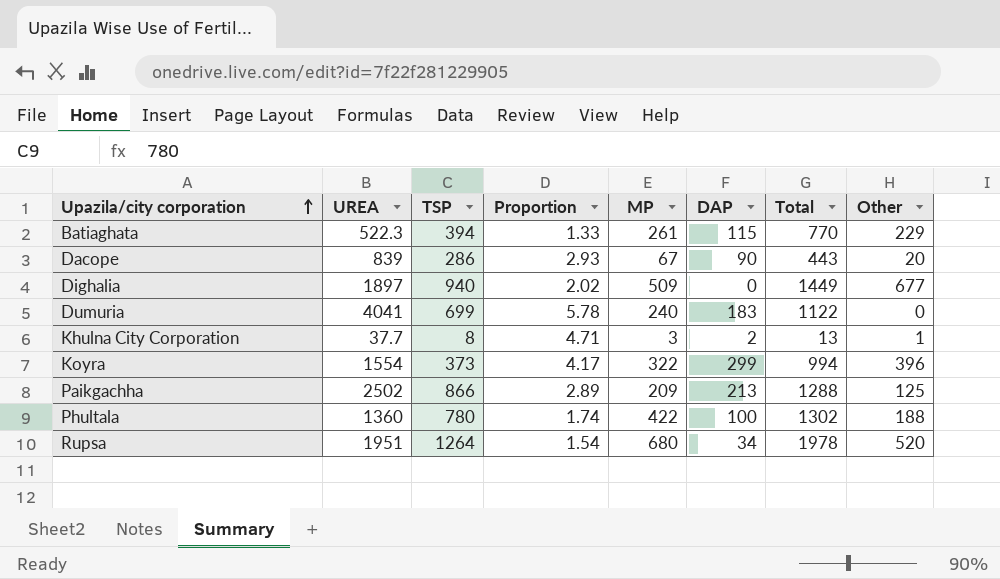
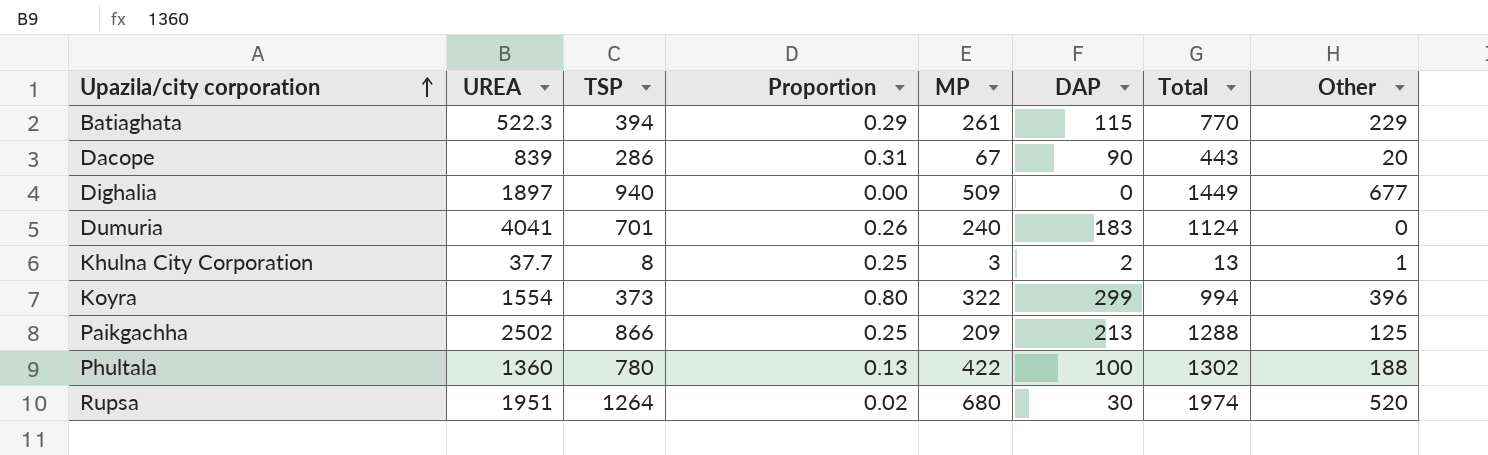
column Proportion | formula: [UREA] / [TSP] -> [DAP] / [TSP]
Dumuria | TSP: 699 -> 701
Dumuria | Total: 1122 -> 1124
Rupsa | DAP: 34 -> 30
Rupsa | Total: 1978 -> 1974

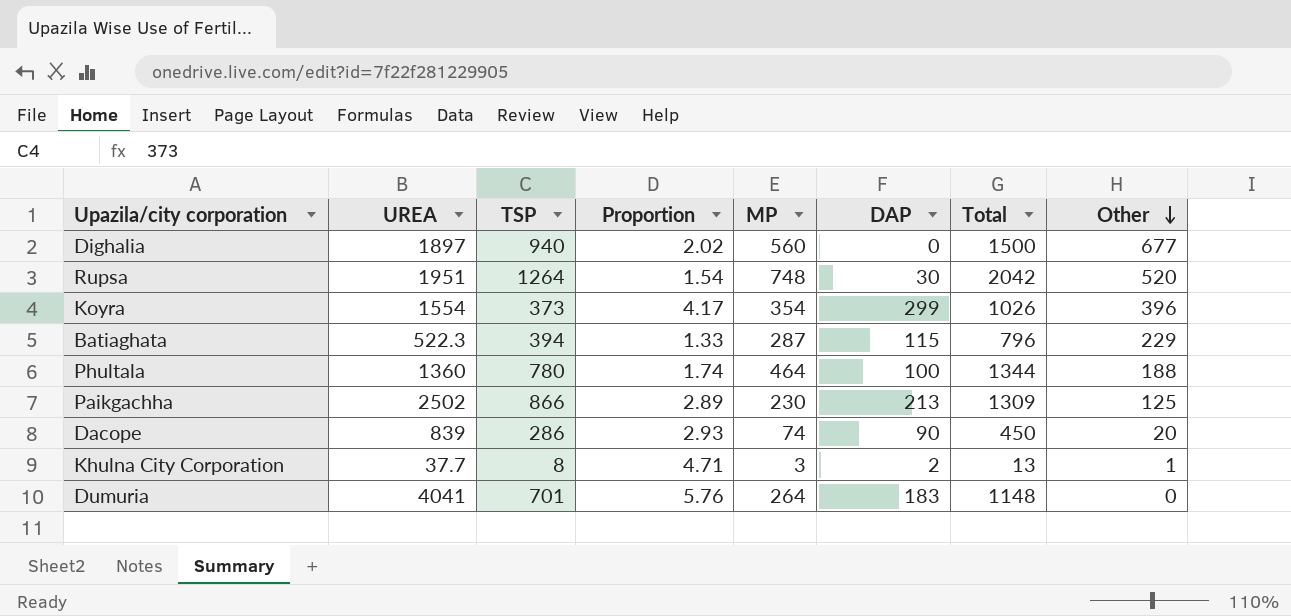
row order: Upazila/city corporation ascending -> Other descending
column Proportion | formula: [DAP] / [TSP] -> [UREA] / [TSP]
Dighalia | MP: 509 -> 560
Dighalia | Total: 1449 -> 1500
Rupsa | MP: 680 -> 748
Rupsa | Total: 1974 -> 2042
Koyra | MP: 322 -> 354
Koyra | Total: 994 -> 1026
Batiaghata | MP: 261 -> 287
Batiaghata | Total: 770 -> 796
Phultala | MP: 422 -> 464
Phultala | Total: 1302 -> 1344
Paikgachha | MP: 209 -> 230
Paikgachha | Total: 1288 -> 1309
Dacope | MP: 67 -> 74
Dacope | Total: 443 -> 450
Dumuria | MP: 240 -> 264
Dumuria | Total: 1124 -> 1148

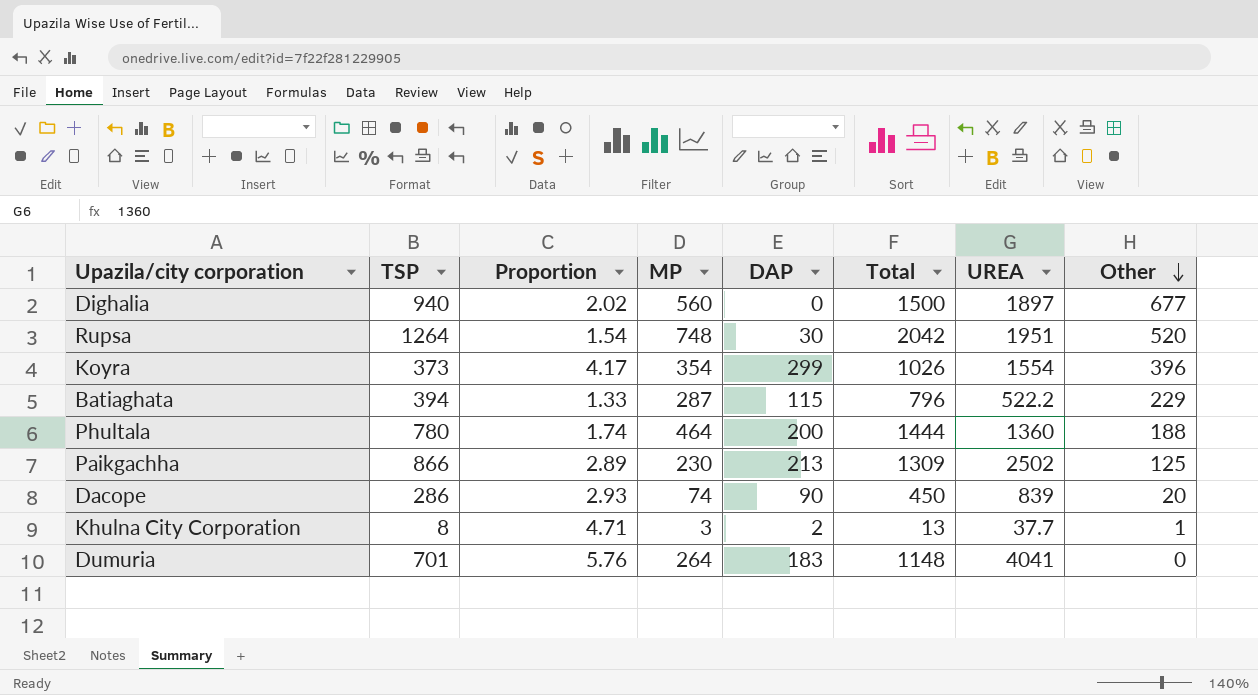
column UREA | position: 2 -> 7
Batiaghata | UREA: 522.3 -> 522.2
Phultala | DAP: 100 -> 200
Phultala | Total: 1344 -> 1444

